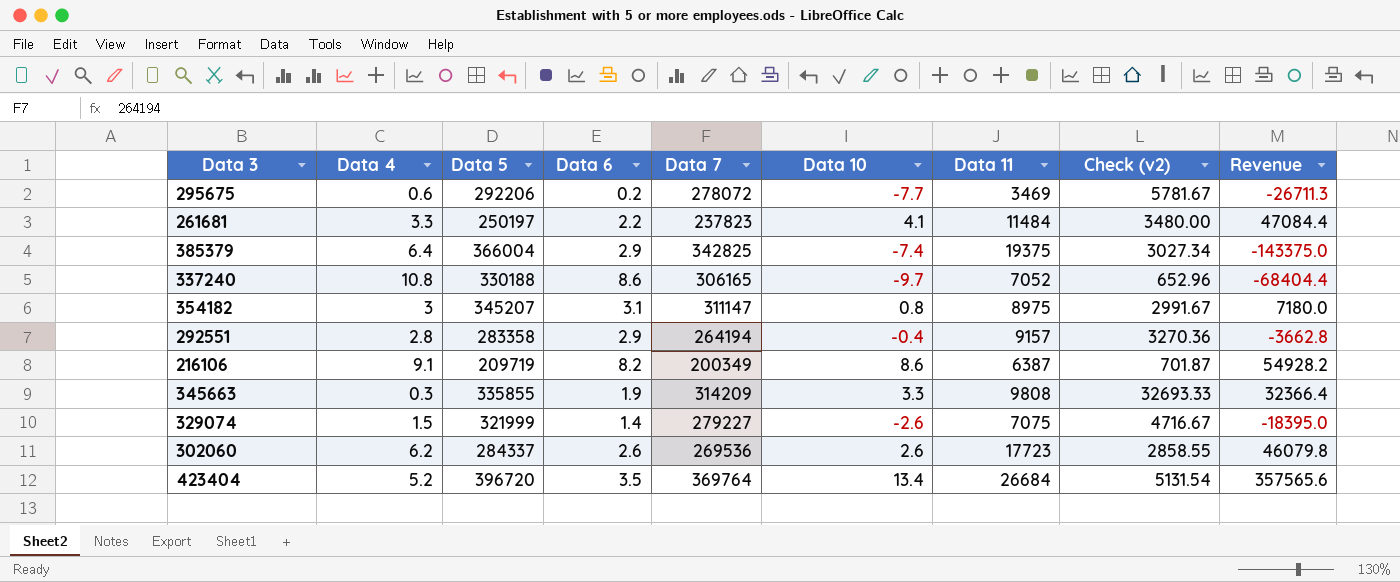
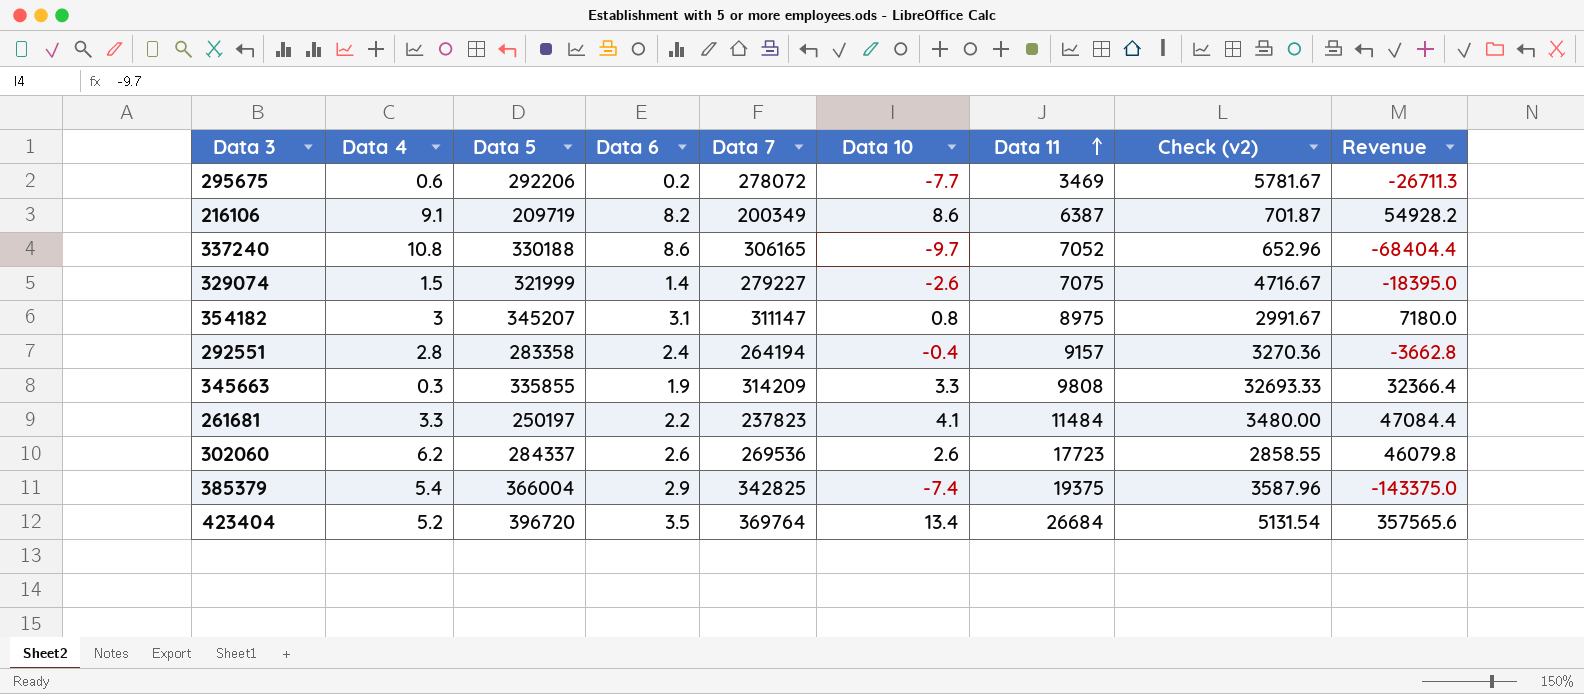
row order: none -> Data 11 ascending
292551 | Data 6: 2.9 -> 2.4
385379 | Data 4: 6.4 -> 5.4
385379 | Check (v2): 3027.34 -> 3587.96

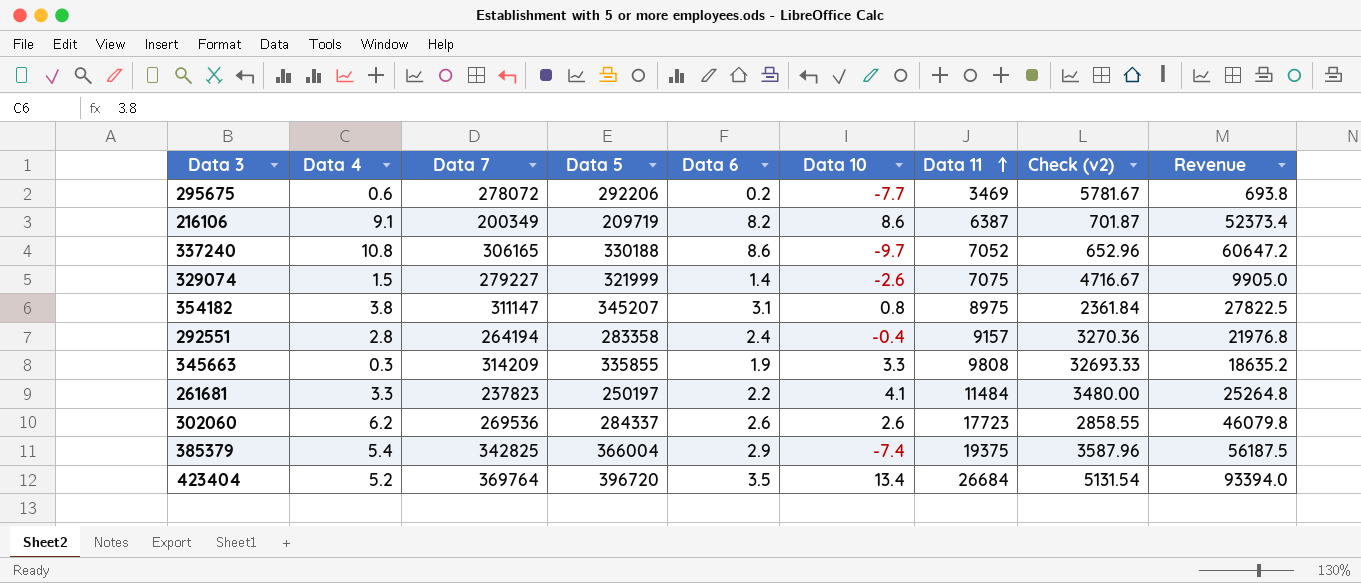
column Data 7 | position: 5 -> 3
column Revenue | formula: [Data 10] * [Data 11] -> [Data 6] * [Data 11]
354182 | Data 4: 3 -> 3.8
354182 | Check (v2): 2991.67 -> 2361.84

